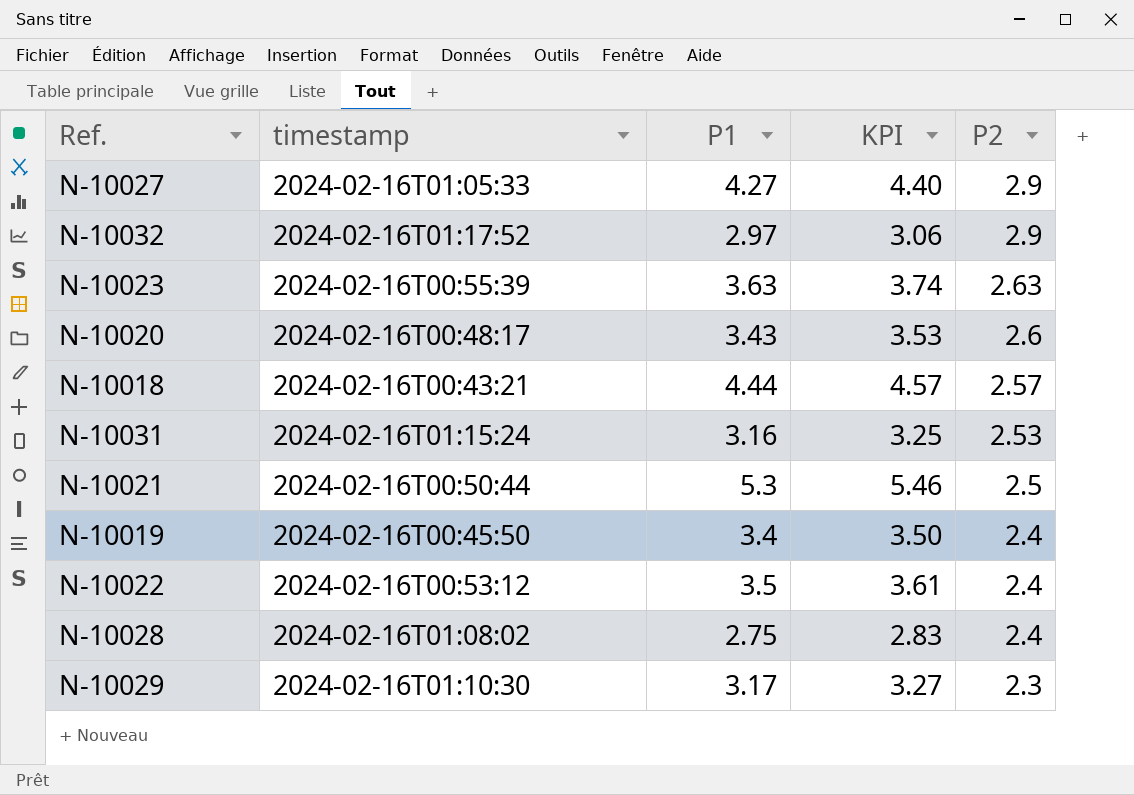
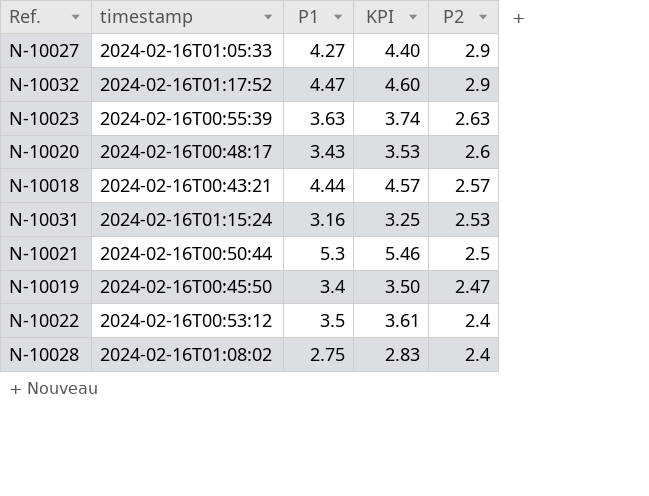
row N-10029: 2024-02-16T01:10:30 | 3.17 | 3.27 | 2.3 -> none
N-10032 | P1: 2.97 -> 4.47
N-10032 | KPI: 3.06 -> 4.60
N-10019 | P2: 2.4 -> 2.47

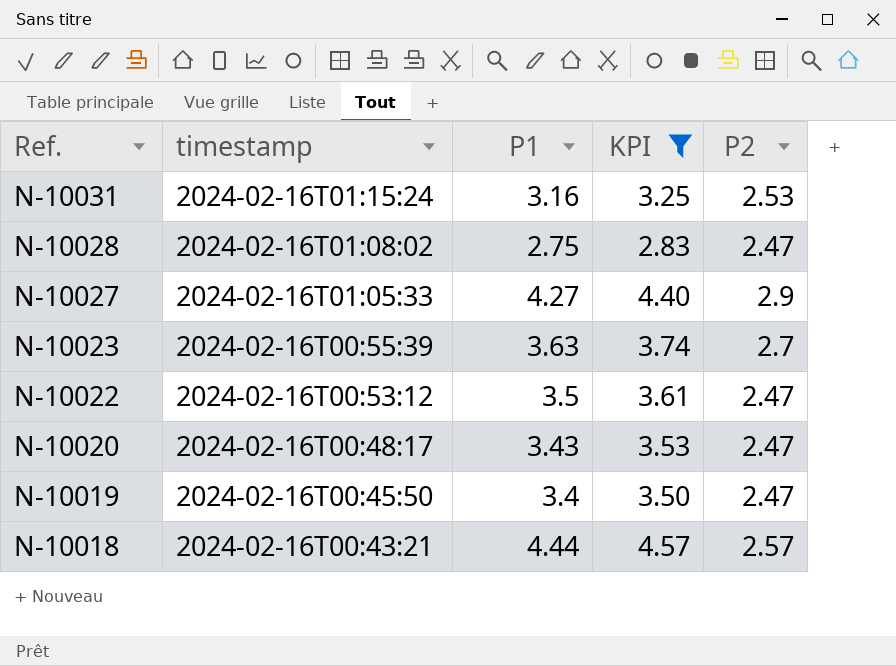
filter: none -> KPI <= 4.57
row order: P2 descending -> Ref. descending
N-10028 | P2: 2.4 -> 2.47
N-10023 | P2: 2.63 -> 2.7
N-10022 | P2: 2.4 -> 2.47
N-10020 | P2: 2.6 -> 2.47

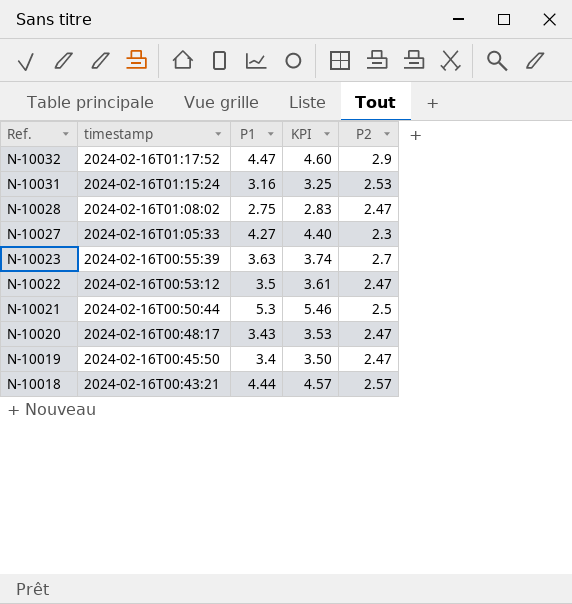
filter: KPI <= 4.57 -> none
N-10027 | P2: 2.9 -> 2.3

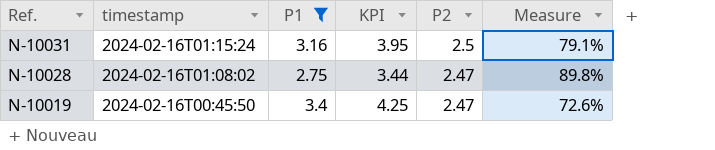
filter: none -> P1 <= 3.4
column KPI | formula: [P1] * 1.03 -> [P1] * 1.25
column Measure | formula: none -> [P2] / [P1]
N-10031 | P2: 2.53 -> 2.5

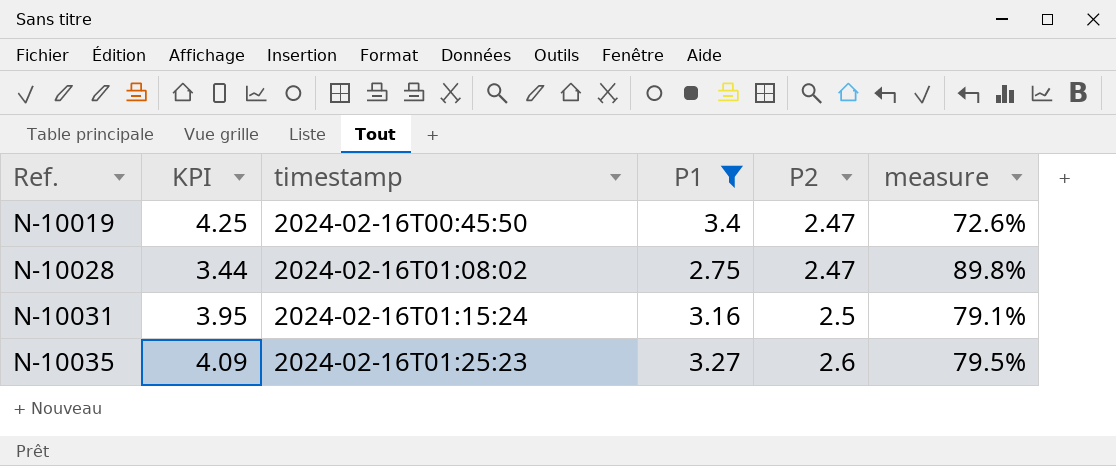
row order: Ref. descending -> Ref. ascending
column KPI | position: 4 -> 2
column name: Measure -> measure
row N-10035: none -> 4.09 | 2024-02-16T01:25:23 | 3.27 | 2.6 | 79.5%

